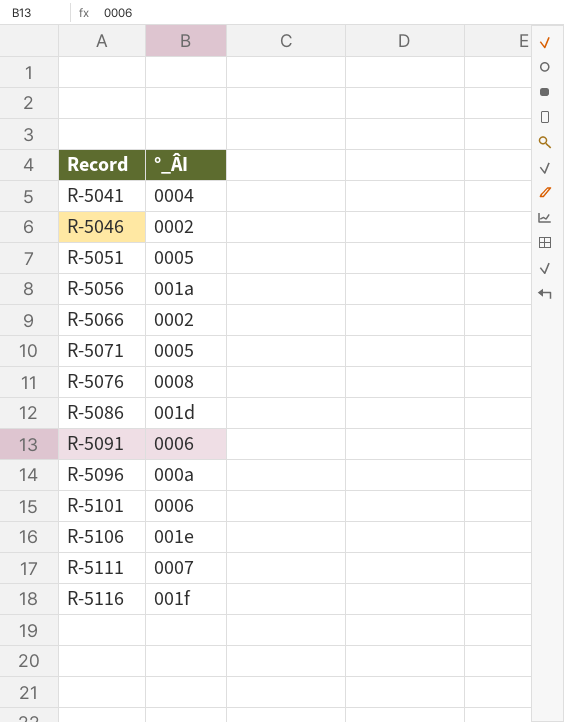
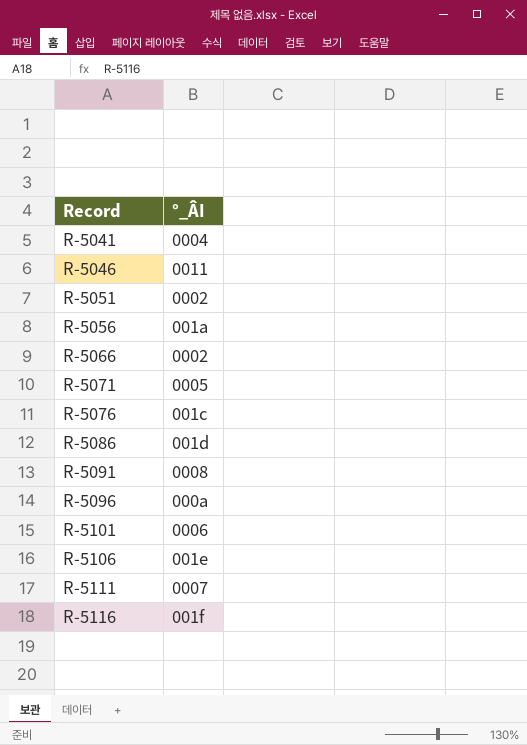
R-5046 | °_ÂI: 0002 -> 0011
R-5051 | °_ÂI: 0005 -> 0002
R-5076 | °_ÂI: 0008 -> 001c
R-5091 | °_ÂI: 0006 -> 0008

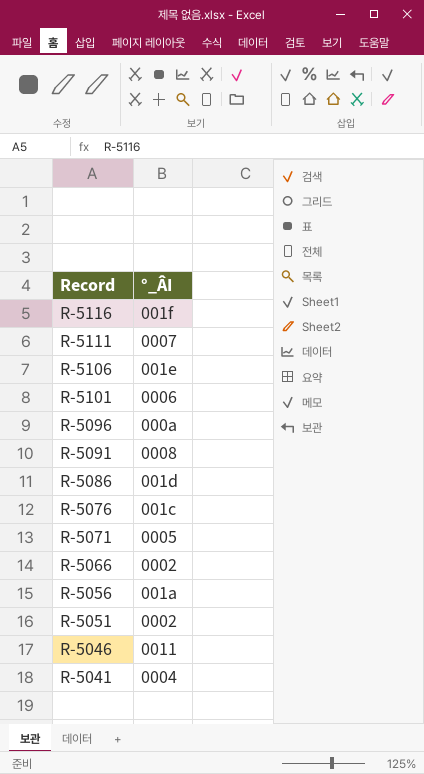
row order: Record ascending -> Record descending

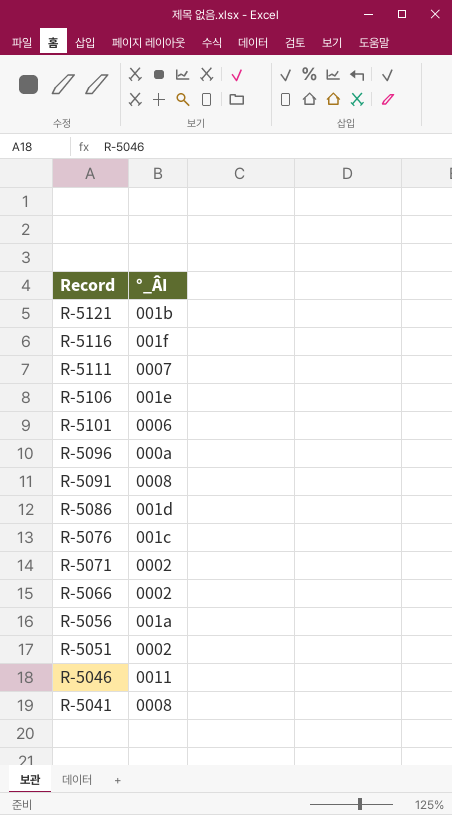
row R-5121: none -> 001b
R-5071 | °_ÂI: 0005 -> 0002
R-5041 | °_ÂI: 0004 -> 0008

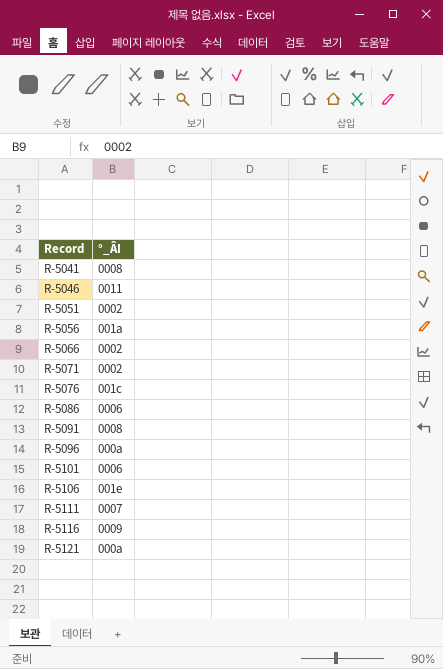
row order: Record descending -> Record ascending
R-5086 | °_ÂI: 001d -> 0006
R-5116 | °_ÂI: 001f -> 0009
R-5121 | °_ÂI: 001b -> 000a

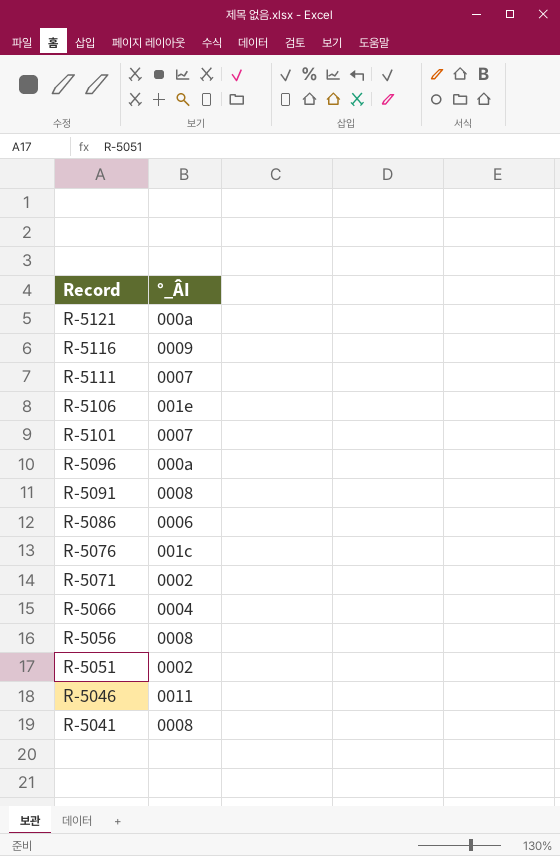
row order: Record ascending -> Record descending
R-5101 | °_ÂI: 0006 -> 0007
R-5066 | °_ÂI: 0002 -> 0004
R-5056 | °_ÂI: 001a -> 0008

